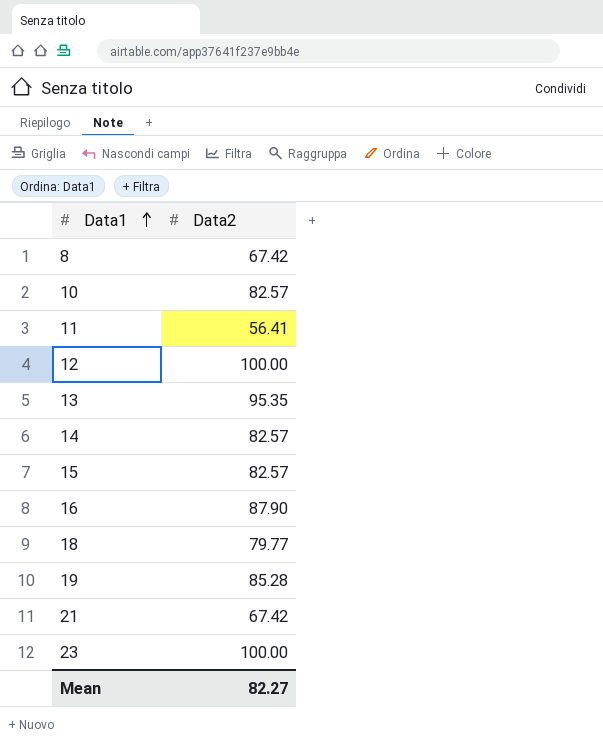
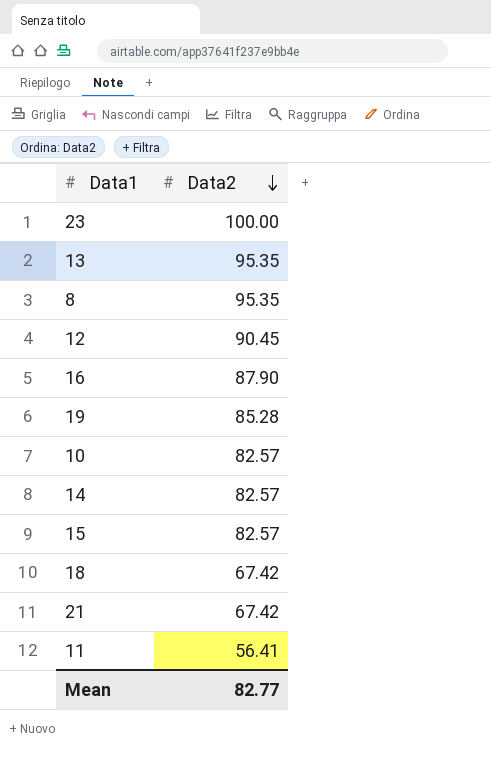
row order: Data1 ascending -> Data2 descending
8 | Data2: 67.42 -> 95.35
12 | Data2: 100.00 -> 90.45
18 | Data2: 79.77 -> 67.42
Mean | Data2: 82.27 -> 82.77

